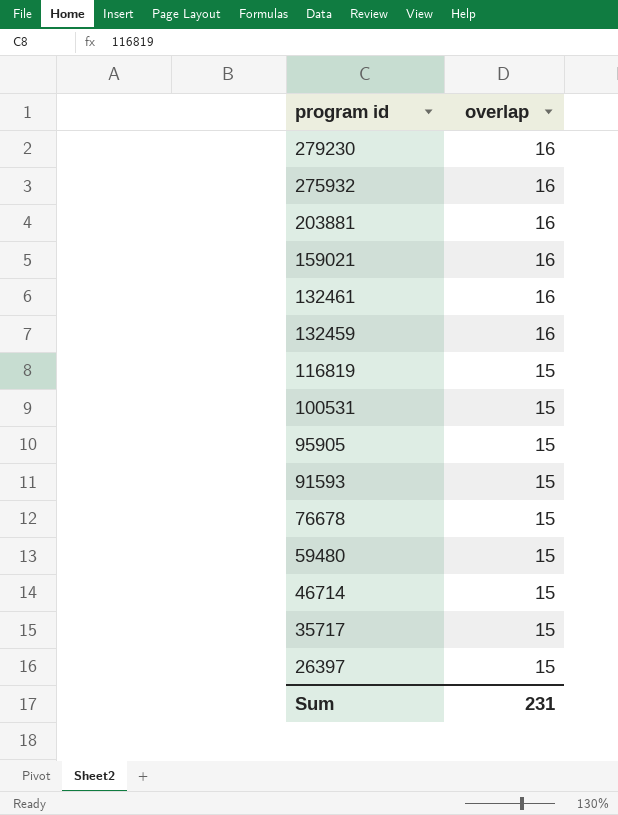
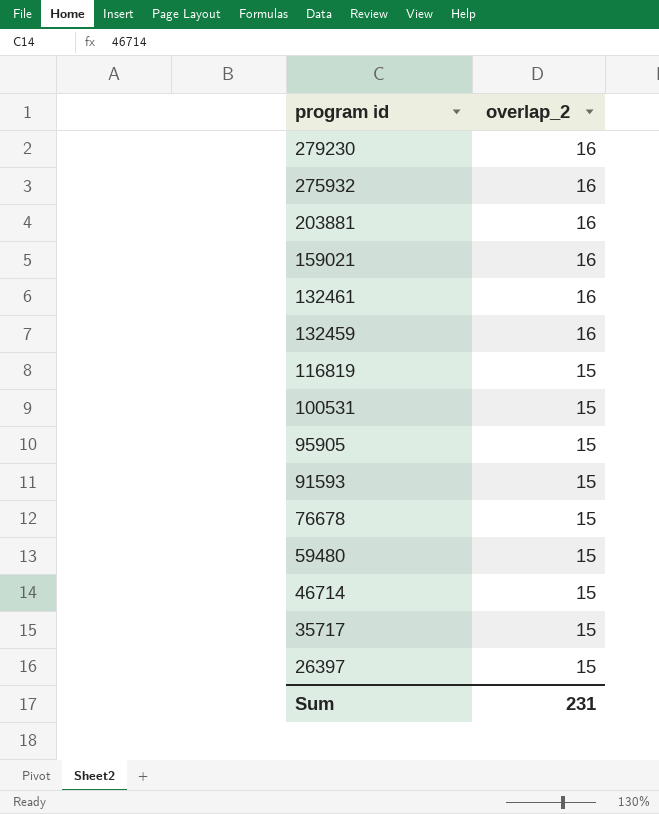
column name: overlap -> overlap_2

